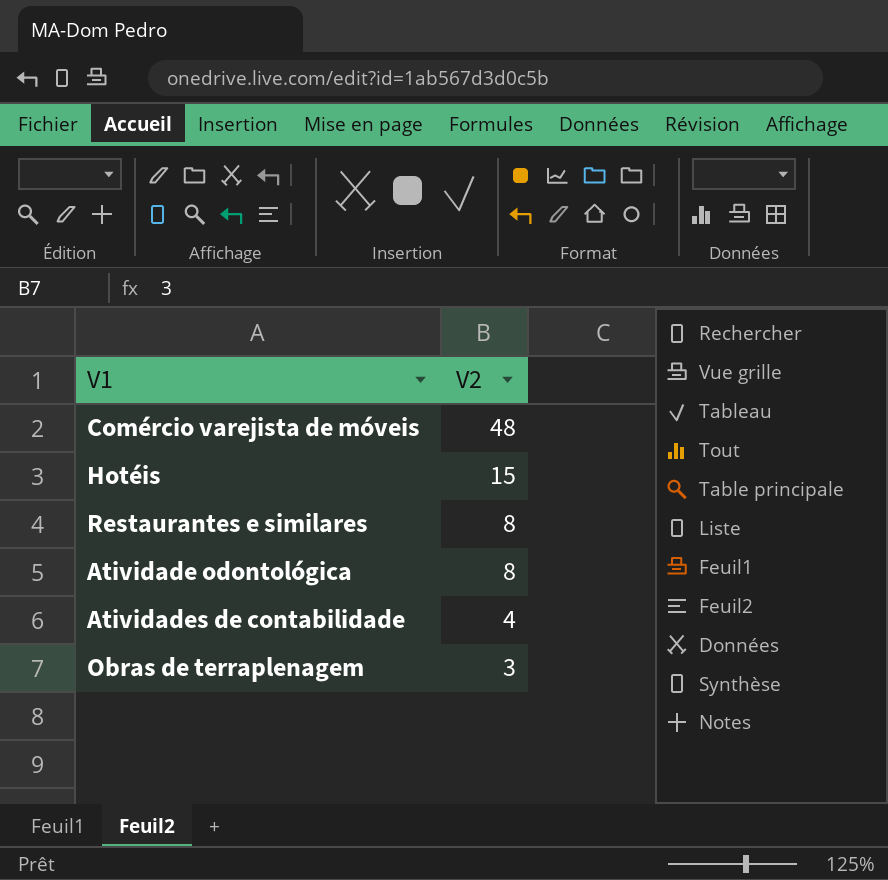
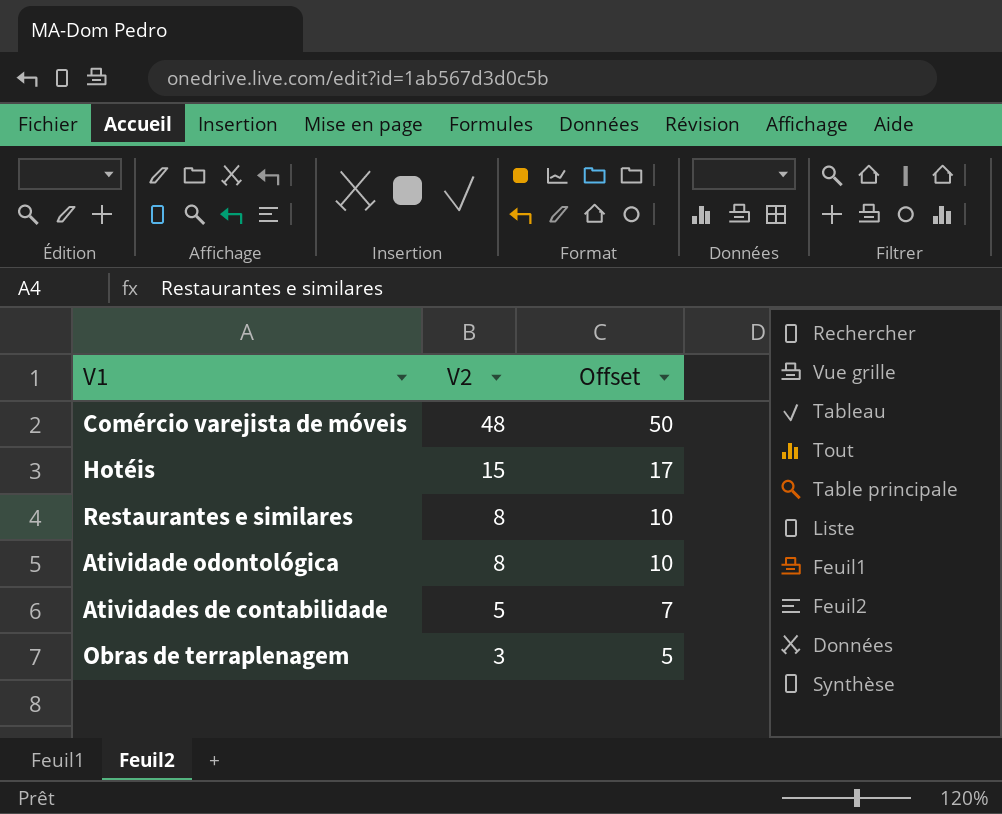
column Offset | formula: none -> [V2] + 2
Atividades de contabilidade | V2: 4 -> 5

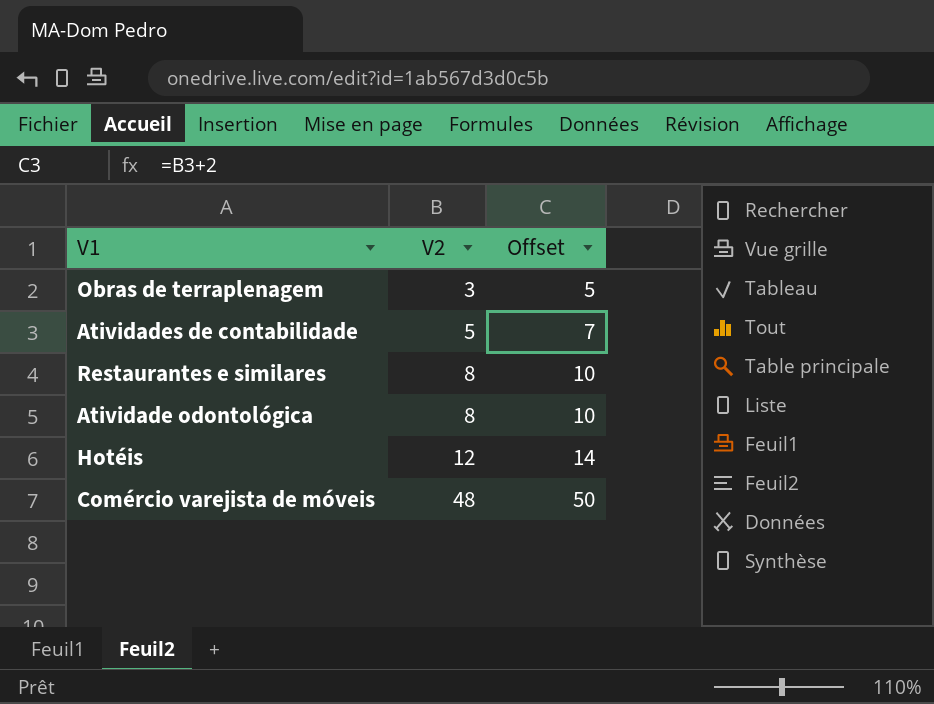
row order: V2 descending -> V2 ascending
Hotéis | V2: 15 -> 12
Hotéis | Offset: 17 -> 14

